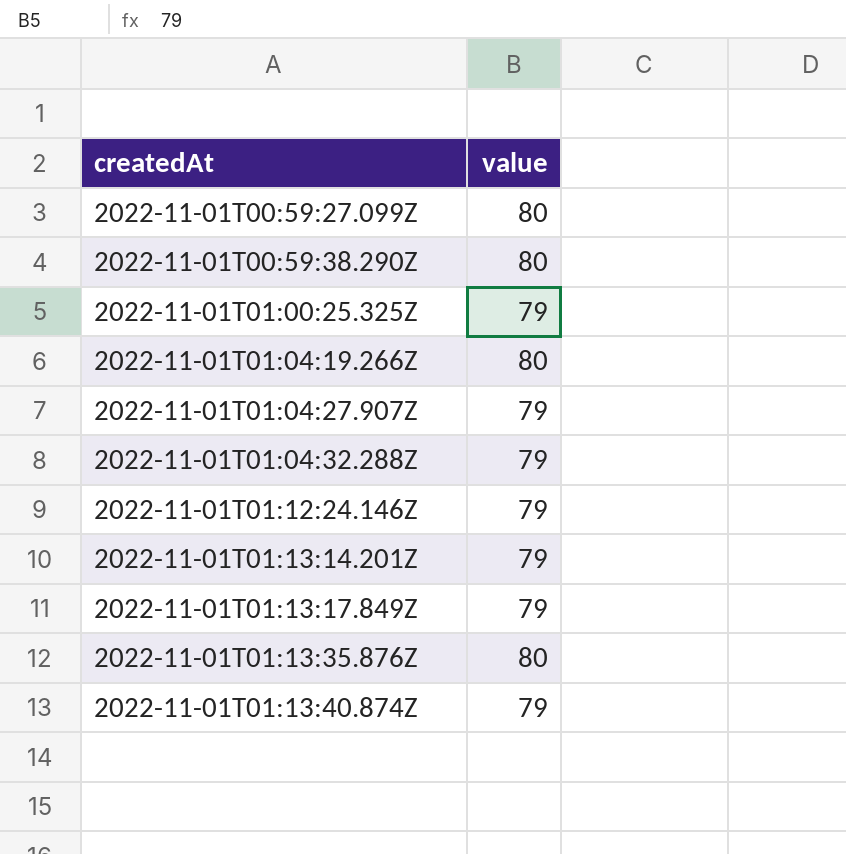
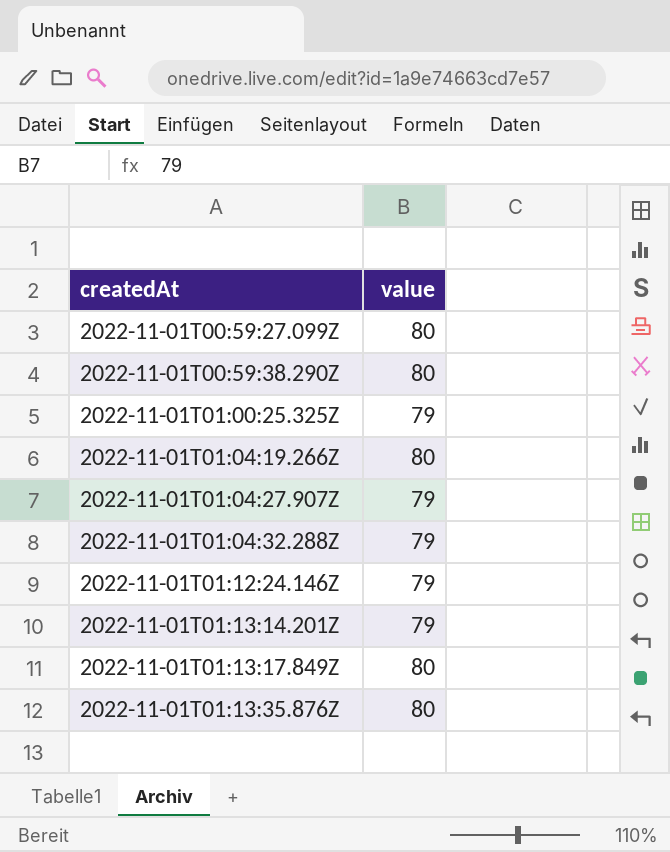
row 2022-11-01T01:13:40.874Z: 79 -> none
2022-11-01T01:13:17.849Z | value: 79 -> 80

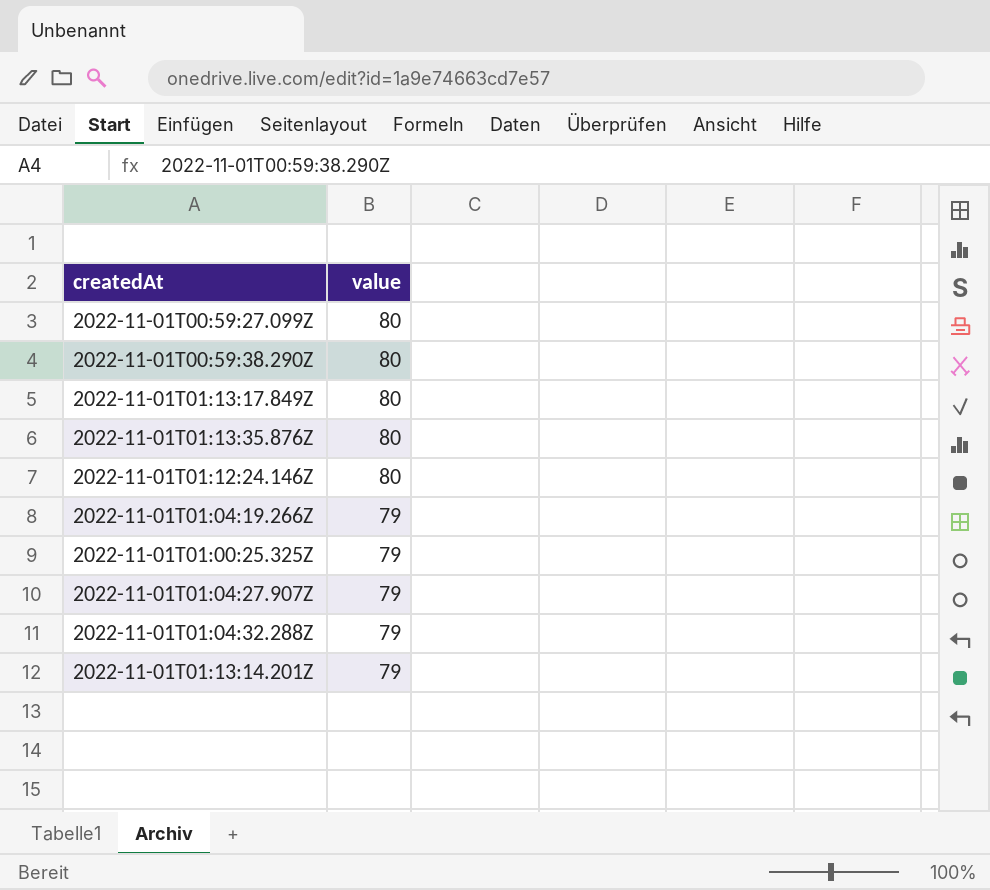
row order: createdAt ascending -> value descending
2022-11-01T01:12:24.146Z | value: 79 -> 80
2022-11-01T01:04:19.266Z | value: 80 -> 79

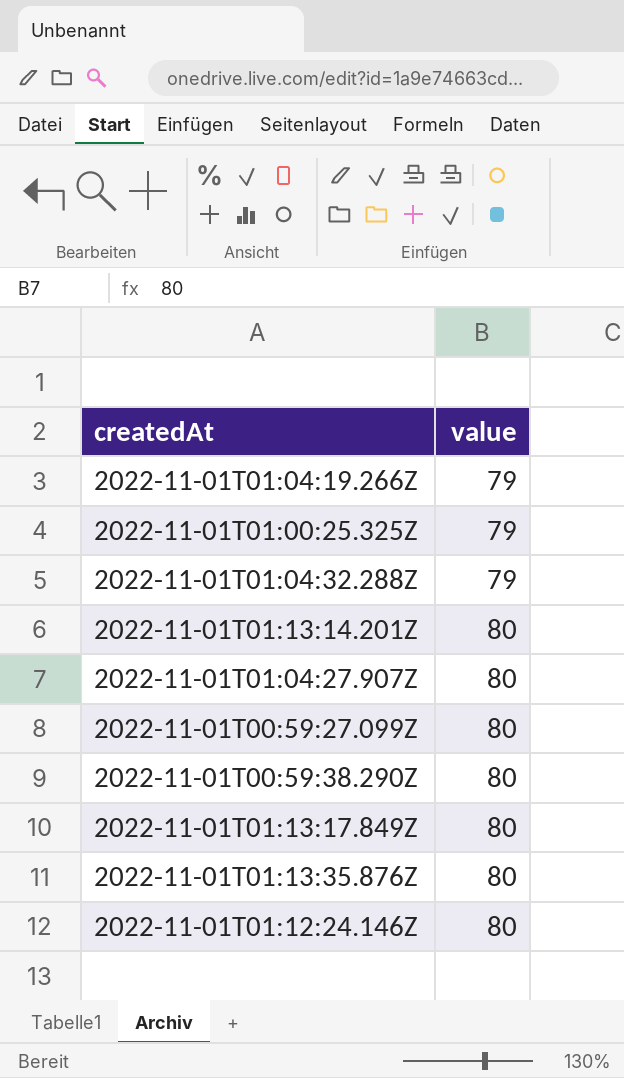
row order: value descending -> value ascending
2022-11-01T01:13:14.201Z | value: 79 -> 80
2022-11-01T01:04:27.907Z | value: 79 -> 80

